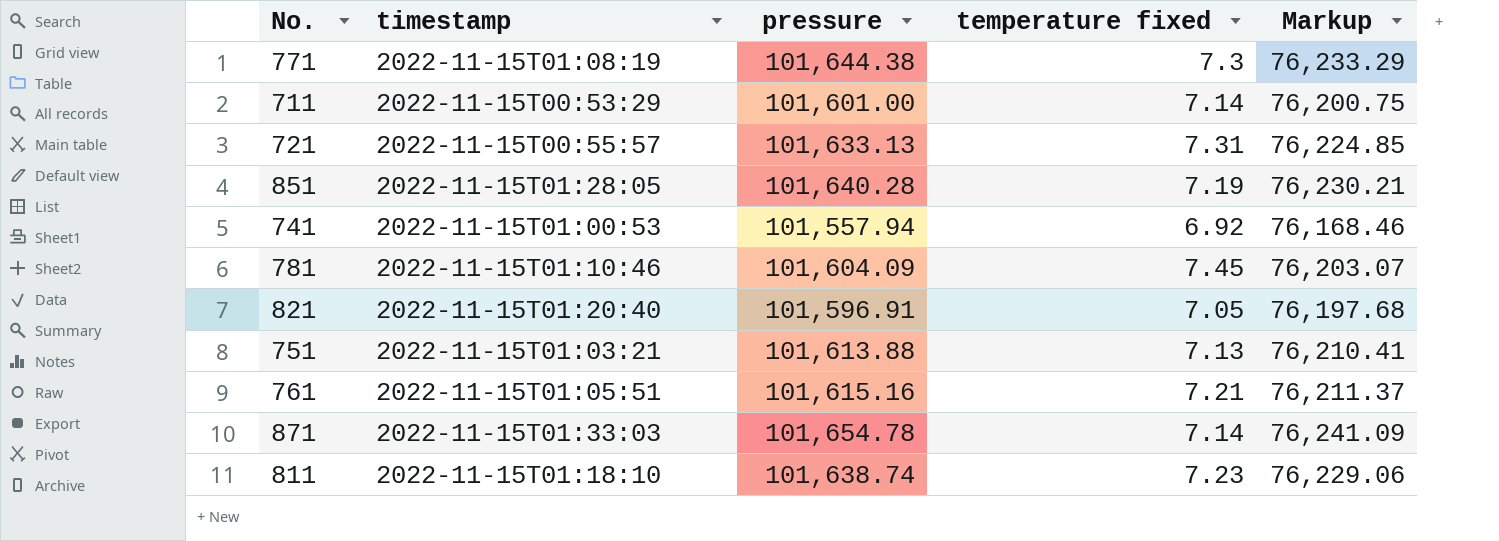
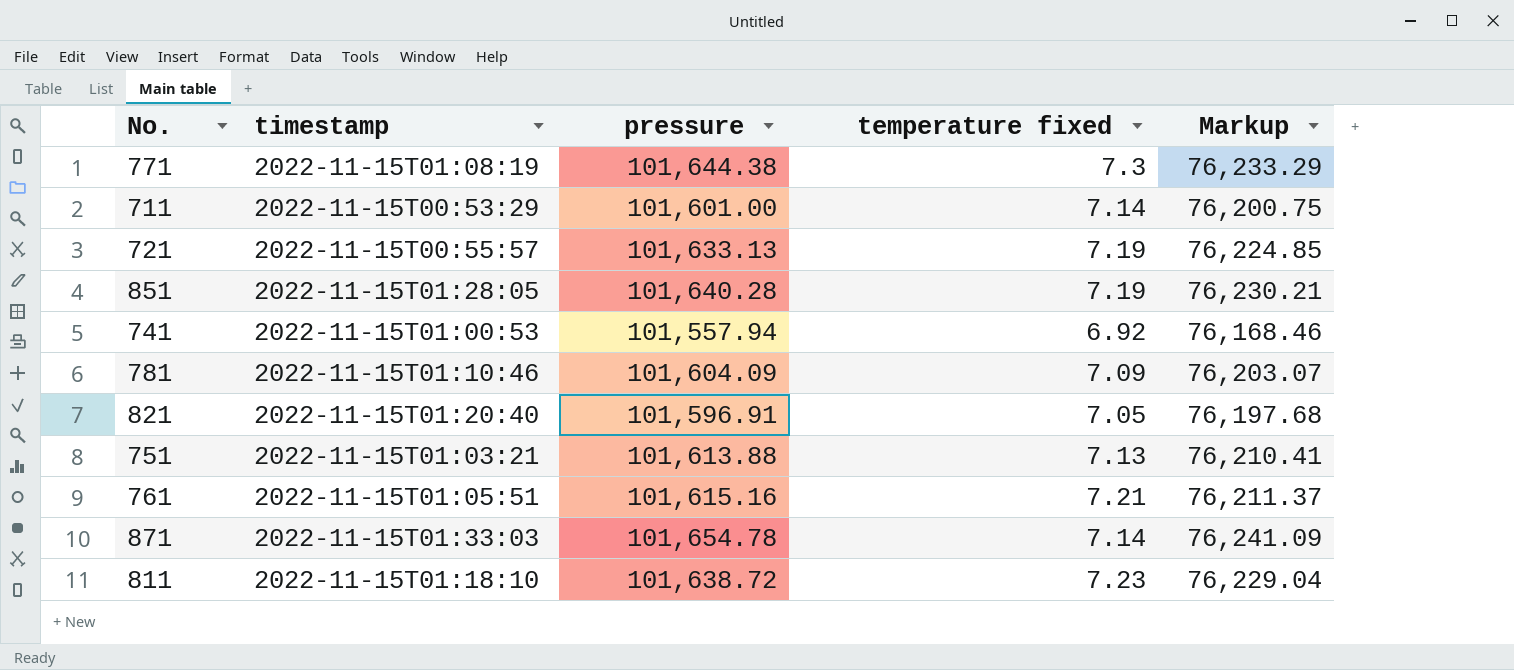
721 | temperature fixed: 7.31 -> 7.19
781 | temperature fixed: 7.45 -> 7.09
811 | pressure: 101,638.74 -> 101,638.72
811 | Markup: 76,229.06 -> 76,229.04

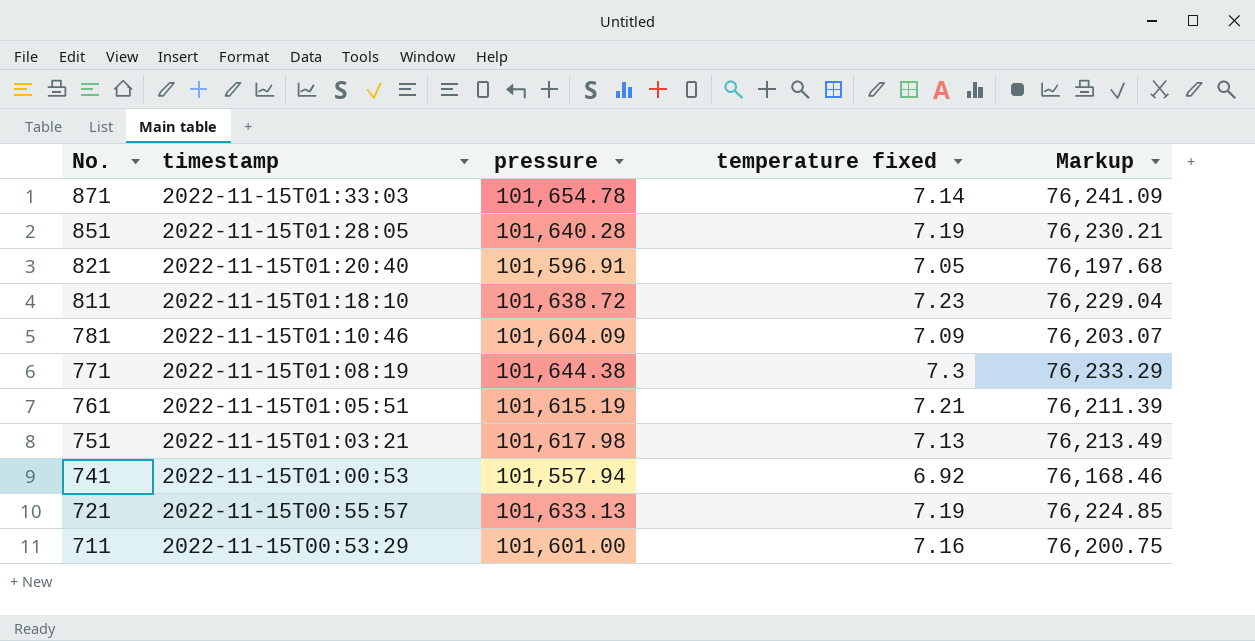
row order: none -> No. descending
761 | pressure: 101,615.16 -> 101,615.19
761 | Markup: 76,211.37 -> 76,211.39
751 | pressure: 101,613.88 -> 101,617.98
751 | Markup: 76,210.41 -> 76,213.49
711 | temperature fixed: 7.14 -> 7.16

